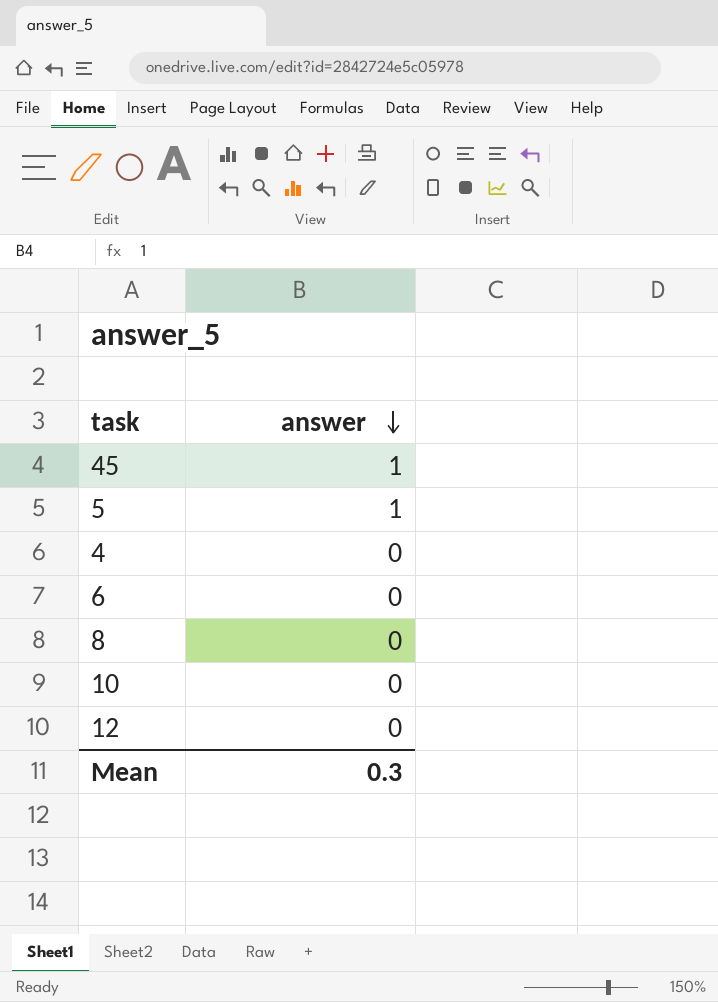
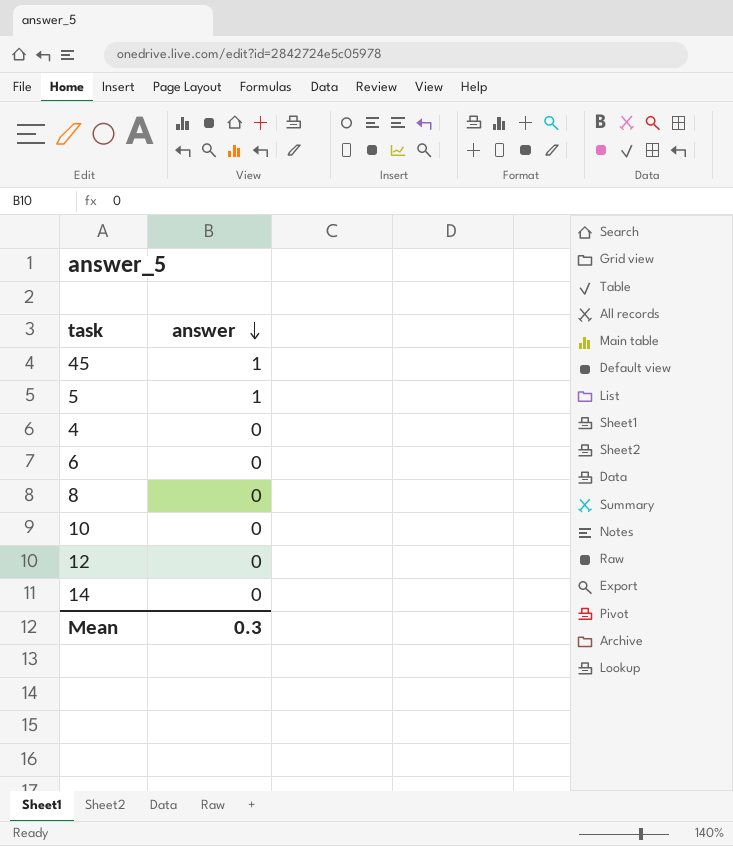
row 14: none -> 0

